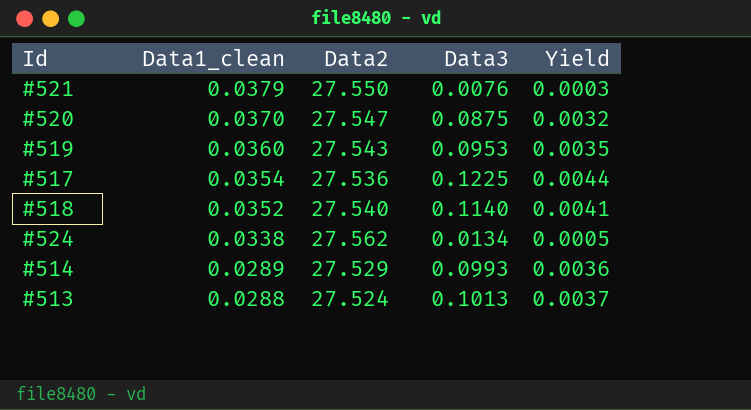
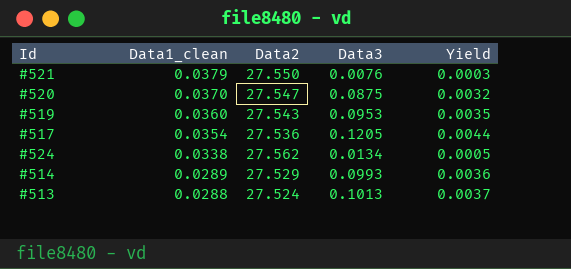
row #518: 0.0352 | 27.540 | 0.1140 | 0.0041 -> none
#517 | Data3: 0.1225 -> 0.1205

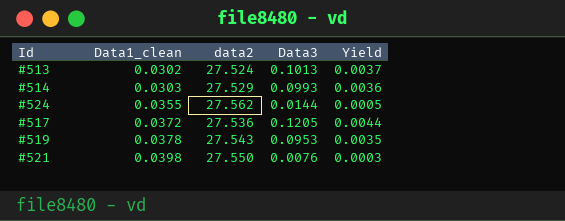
row order: Data1_clean descending -> Data1_clean ascending
column name: Data2 -> data2
row #520: 0.0370 | 27.547 | 0.0875 | 0.0032 -> none
#513 | Data1_clean: 0.0288 -> 0.0302
#514 | Data1_clean: 0.0289 -> 0.0303
#524 | Data1_clean: 0.0338 -> 0.0355
#524 | Data3: 0.0134 -> 0.0144
#517 | Data1_clean: 0.0354 -> 0.0372
#519 | Data1_clean: 0.0360 -> 0.0378
#521 | Data1_clean: 0.0379 -> 0.0398

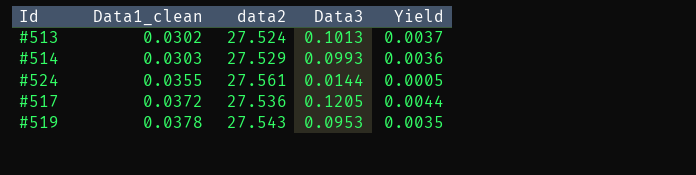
row #521: 0.0398 | 27.550 | 0.0076 | 0.0003 -> none
#524 | data2: 27.562 -> 27.561

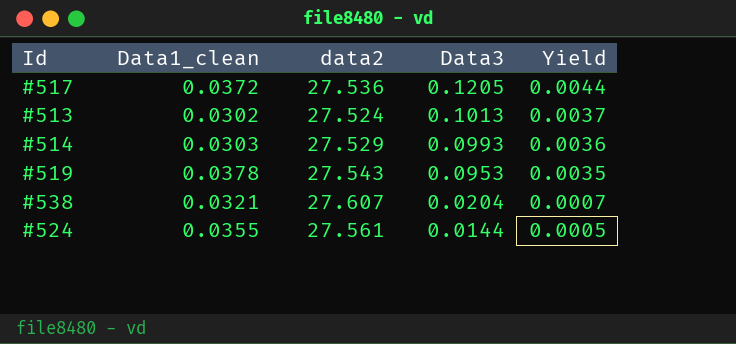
row order: Data1_clean ascending -> Data3 descending
row #538: none -> 0.0321 | 27.607 | 0.0204 | 0.0007

